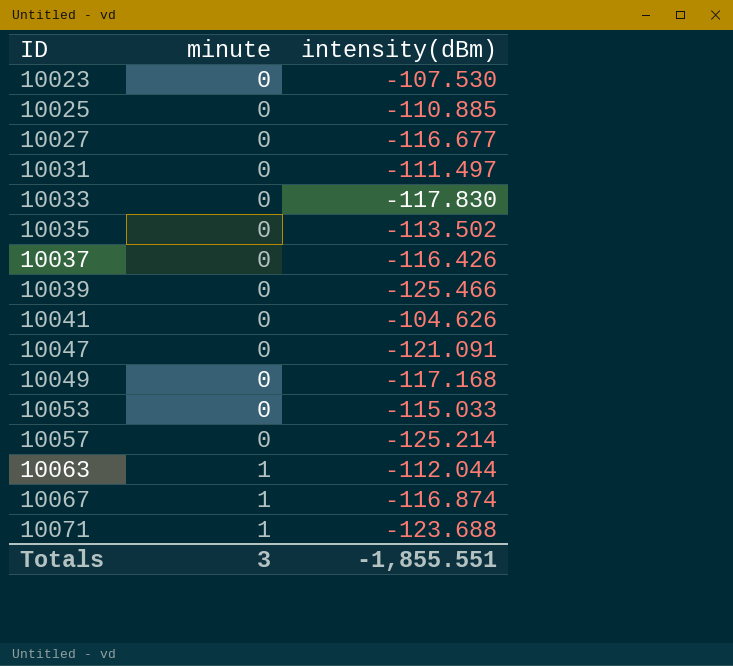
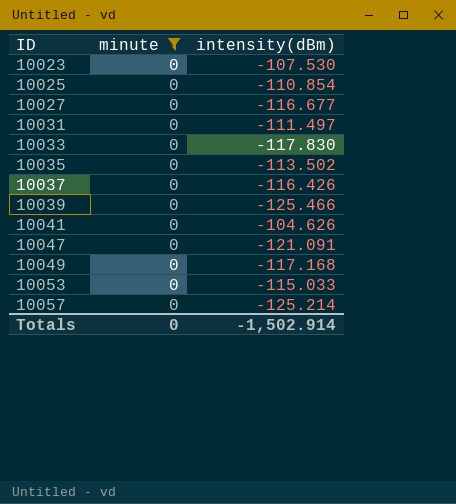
filter: none -> minute = 0
10025 | intensity(dBm): -110.885 -> -110.854
Totals | minute: 3 -> 0
Totals | intensity(dBm): -1,855.551 -> -1,502.914

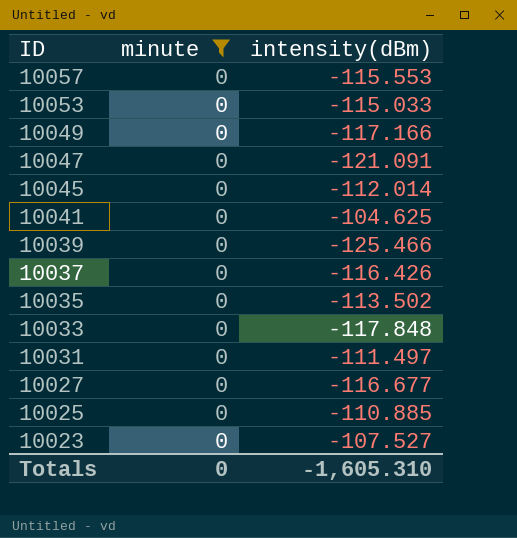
row order: ID ascending -> ID descending
10057 | intensity(dBm): -125.214 -> -115.553
10049 | intensity(dBm): -117.168 -> -117.166
row 10045: none -> 0 | -112.014
10041 | intensity(dBm): -104.626 -> -104.625
10033 | intensity(dBm): -117.830 -> -117.848
10025 | intensity(dBm): -110.854 -> -110.885
10023 | intensity(dBm): -107.530 -> -107.527
Totals | intensity(dBm): -1,502.914 -> -1,605.310

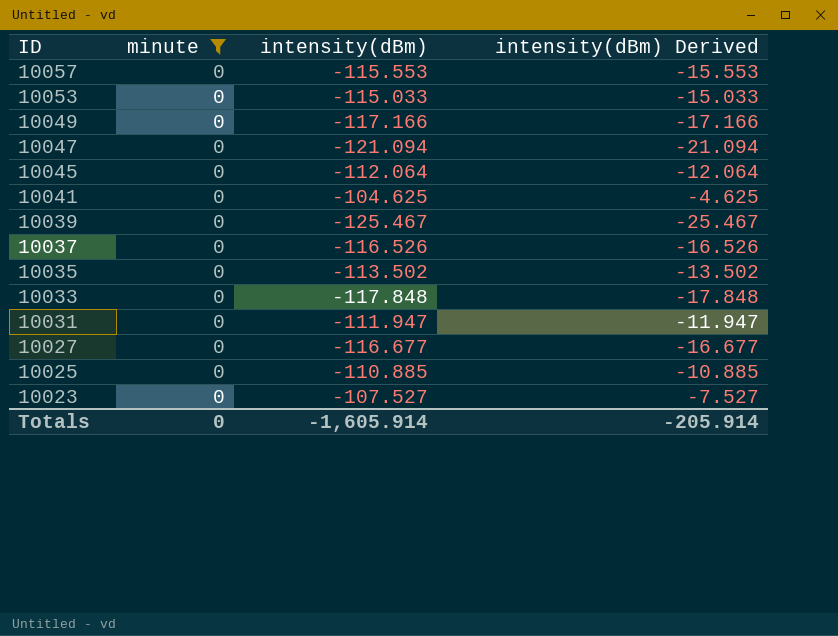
column intensity(dBm) Derived | formula: none -> [intensity(dBm)] + 100
10047 | intensity(dBm): -121.091 -> -121.094
10045 | intensity(dBm): -112.014 -> -112.064
10039 | intensity(dBm): -125.466 -> -125.467
10037 | intensity(dBm): -116.426 -> -116.526
10031 | intensity(dBm): -111.497 -> -111.947
Totals | intensity(dBm): -1,605.310 -> -1,605.914

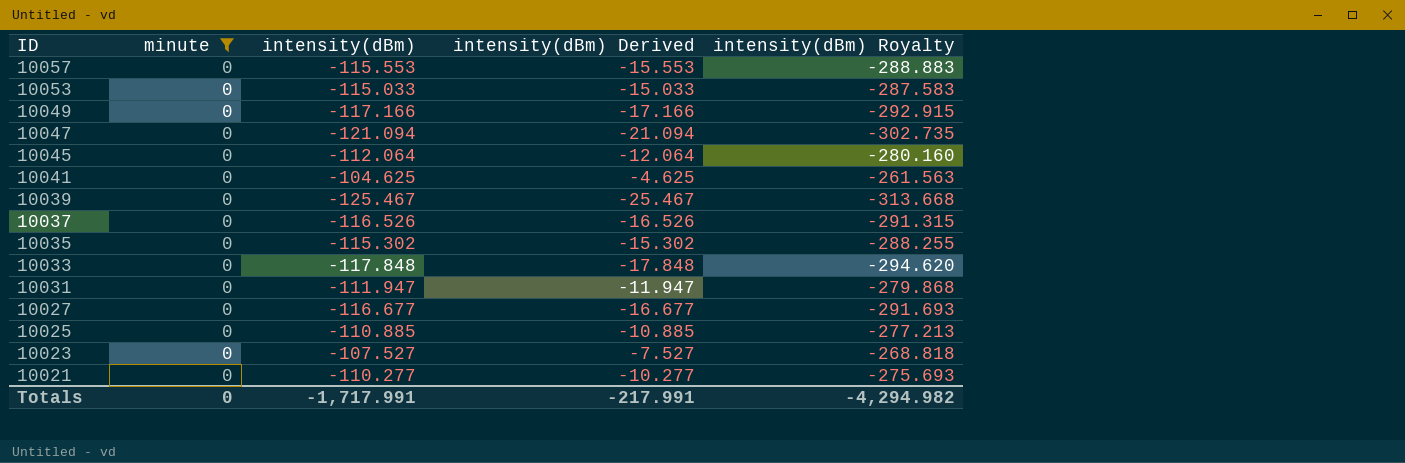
column intensity(dBm) Royalty | formula: none -> [intensity(dBm)] * 2.5
10035 | intensity(dBm): -113.502 -> -115.302
10035 | intensity(dBm) Derived: -13.502 -> -15.302
row 10021: none -> 0 | -110.277 | -10.277 | -275.693
Totals | intensity(dBm): -1,605.914 -> -1,717.991
Totals | intensity(dBm) Derived: -205.914 -> -217.991

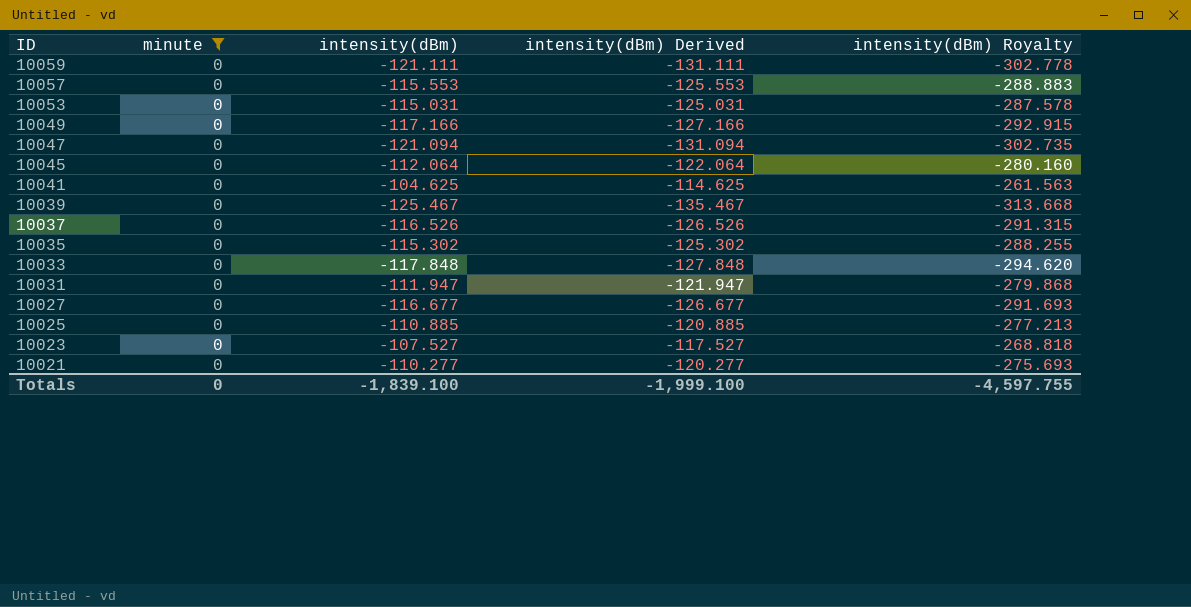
column intensity(dBm) Derived | formula: [intensity(dBm)] + 100 -> [intensity(dBm)] - 10
row 10059: none -> 0 | -121.111 | -131.111 | -302.778
10053 | intensity(dBm): -115.033 -> -115.031
10053 | intensity(dBm) Royalty: -287.583 -> -287.578
Totals | intensity(dBm): -1,717.991 -> -1,839.100
Totals | intensity(dBm) Derived: -217.991 -> -1,999.100
Totals | intensity(dBm) Royalty: -4,294.982 -> -4,597.755

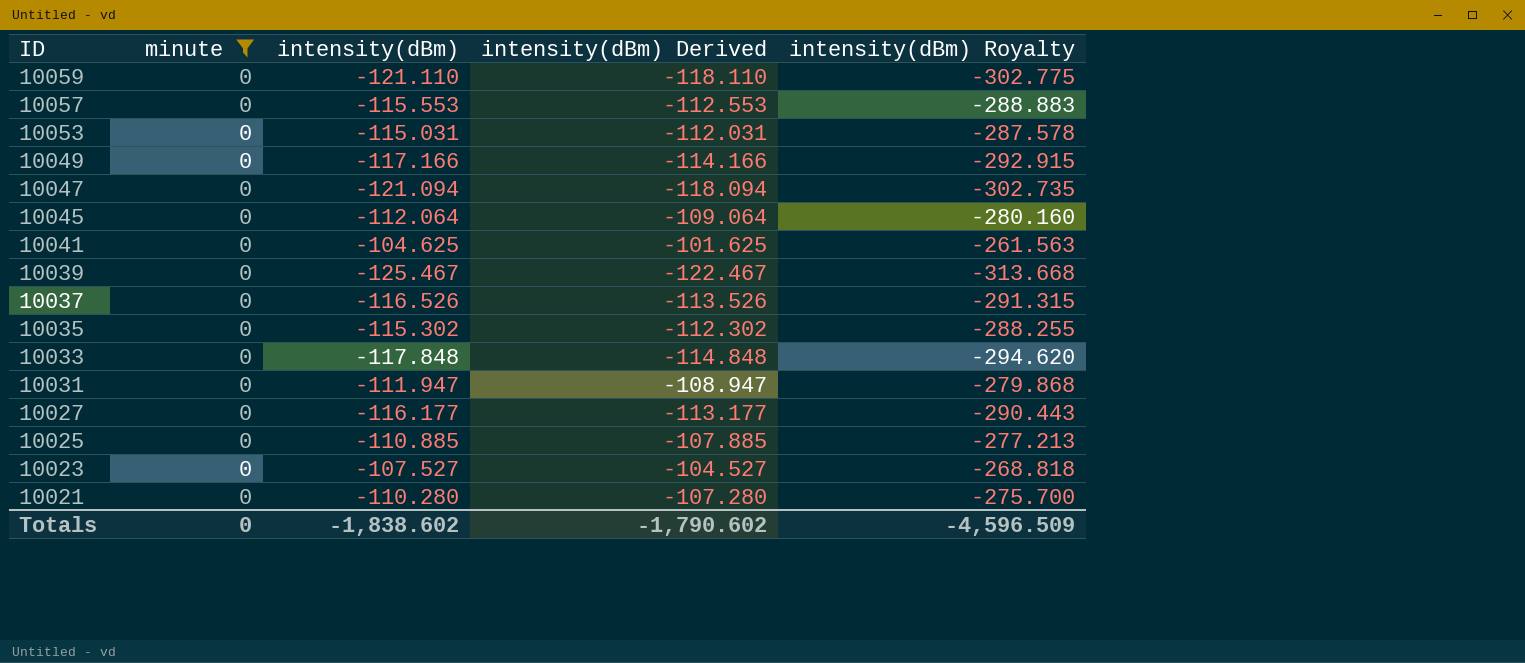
column intensity(dBm) Derived | formula: [intensity(dBm)] - 10 -> [intensity(dBm)] + 3
10059 | intensity(dBm): -121.111 -> -121.110
10059 | intensity(dBm) Royalty: -302.778 -> -302.775
10027 | intensity(dBm): -116.677 -> -116.177
10027 | intensity(dBm) Royalty: -291.693 -> -290.443
10021 | intensity(dBm): -110.277 -> -110.280
10021 | intensity(dBm) Royalty: -275.693 -> -275.700
Totals | intensity(dBm): -1,839.100 -> -1,838.602
Totals | intensity(dBm) Derived: -1,999.100 -> -1,790.602
Totals | intensity(dBm) Royalty: -4,597.755 -> -4,596.509

